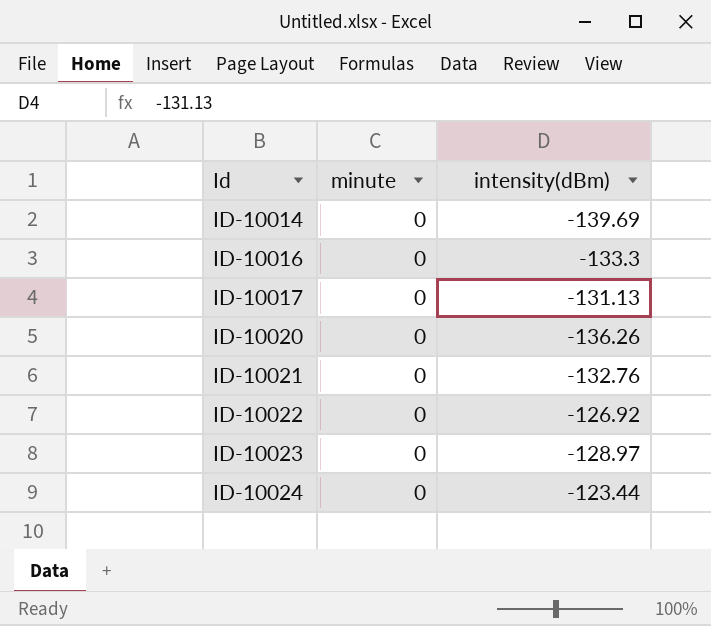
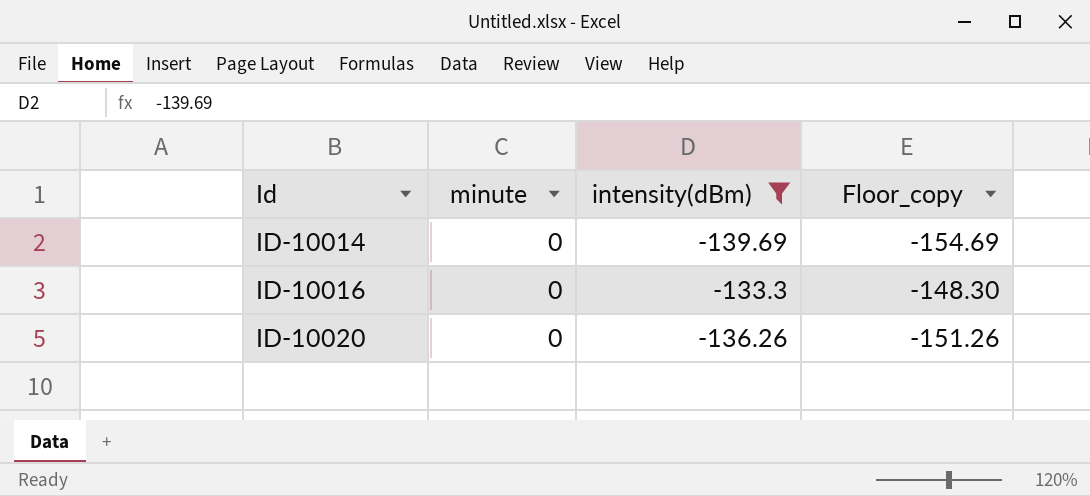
filter: none -> intensity(dBm) <= -133.3
column Floor_copy | formula: none -> [intensity(dBm)] - 15

